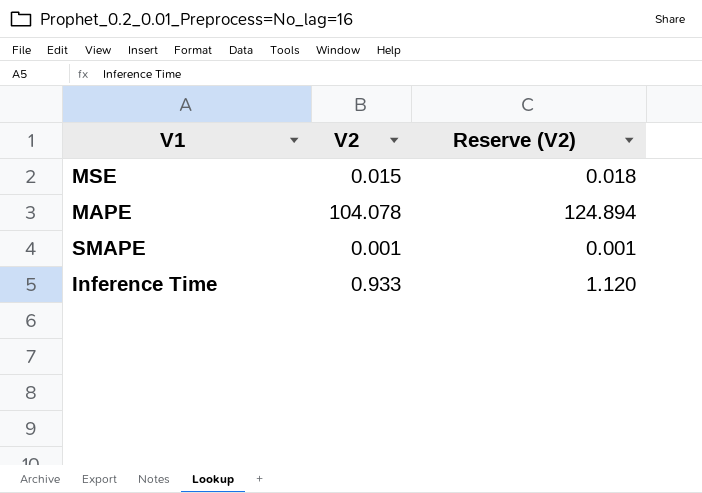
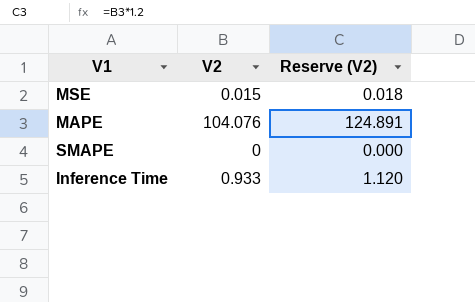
MAPE | V2: 104.078 -> 104.076
MAPE | Reserve (V2): 124.894 -> 124.891
SMAPE | V2: 0.001 -> 0
SMAPE | Reserve (V2): 0.001 -> 0.000

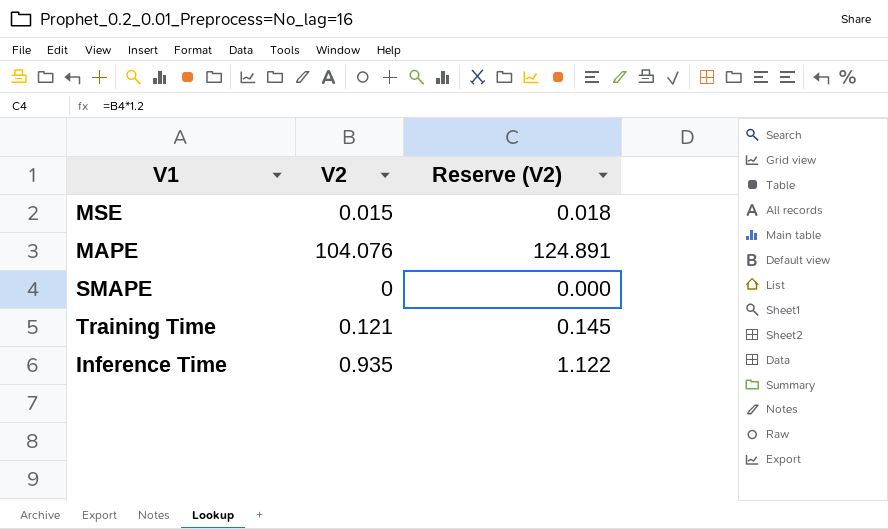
row Training Time: none -> 0.121 | 0.145
Inference Time | V2: 0.933 -> 0.935
Inference Time | Reserve (V2): 1.120 -> 1.122

